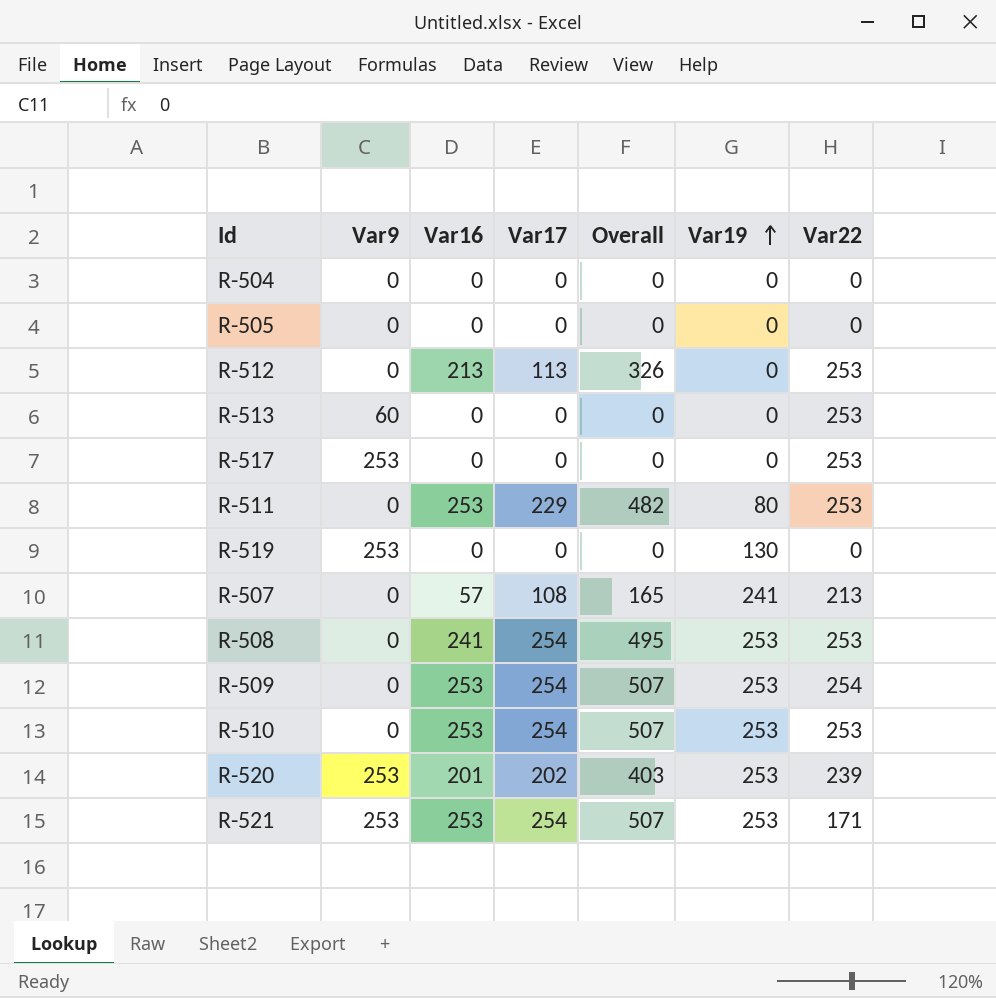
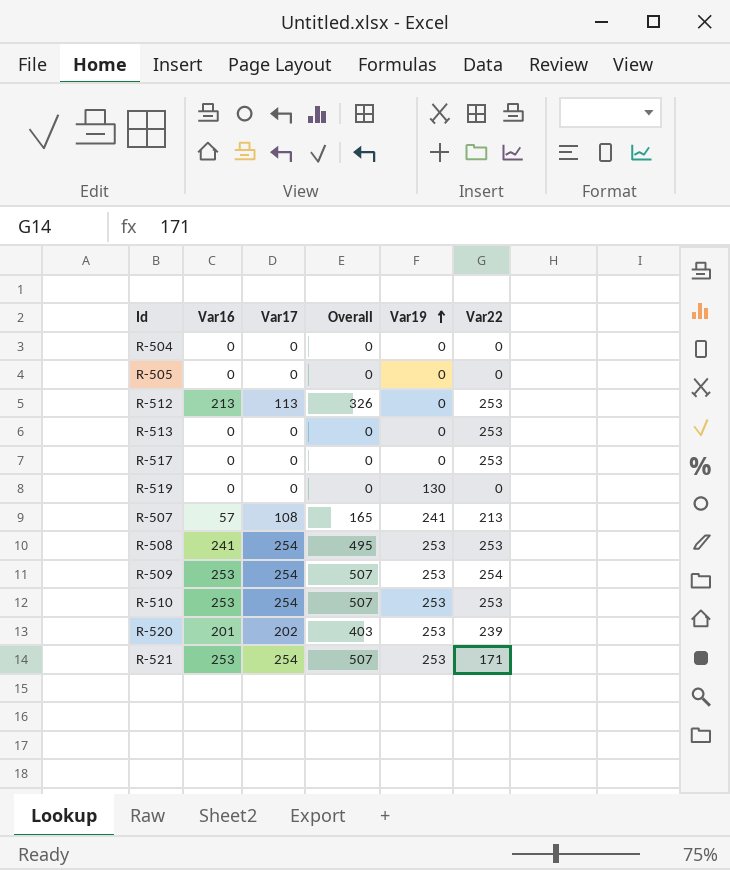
column Var9 | position: 2 -> none
row R-511: 0 | 253 | 229 | 482 | 80 | 253 -> none

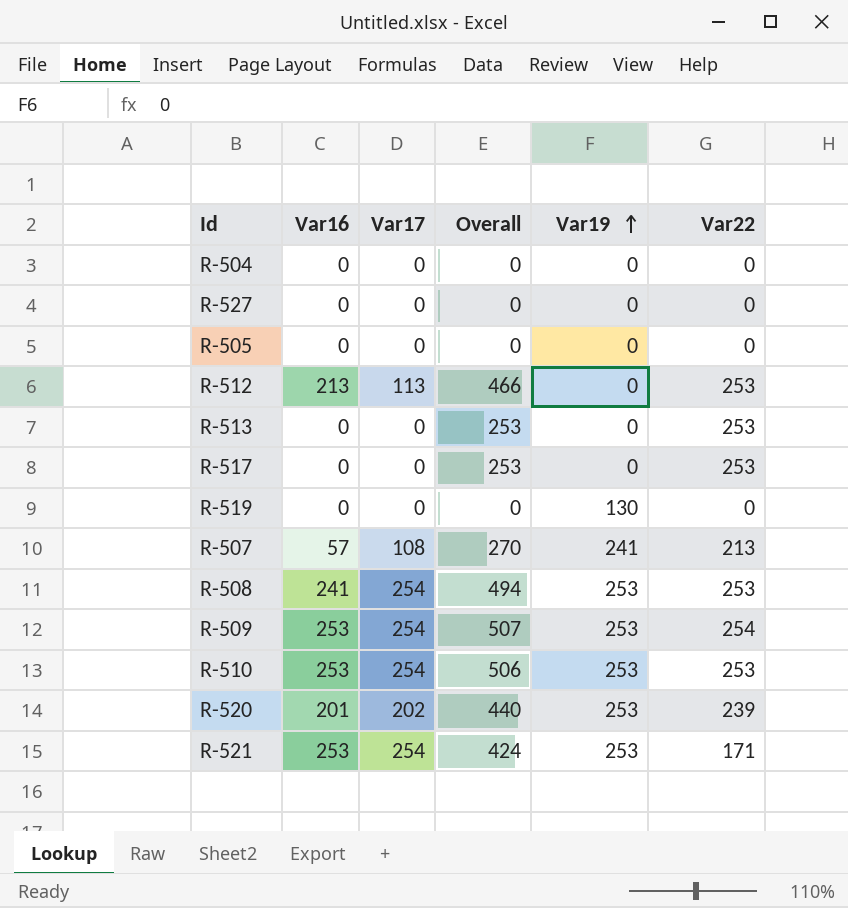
column Overall | formula: [Var16] + [Var17] -> [Var16] + [Var22]
row R-527: none -> 0 | 0 | 0 | 0 | 0

